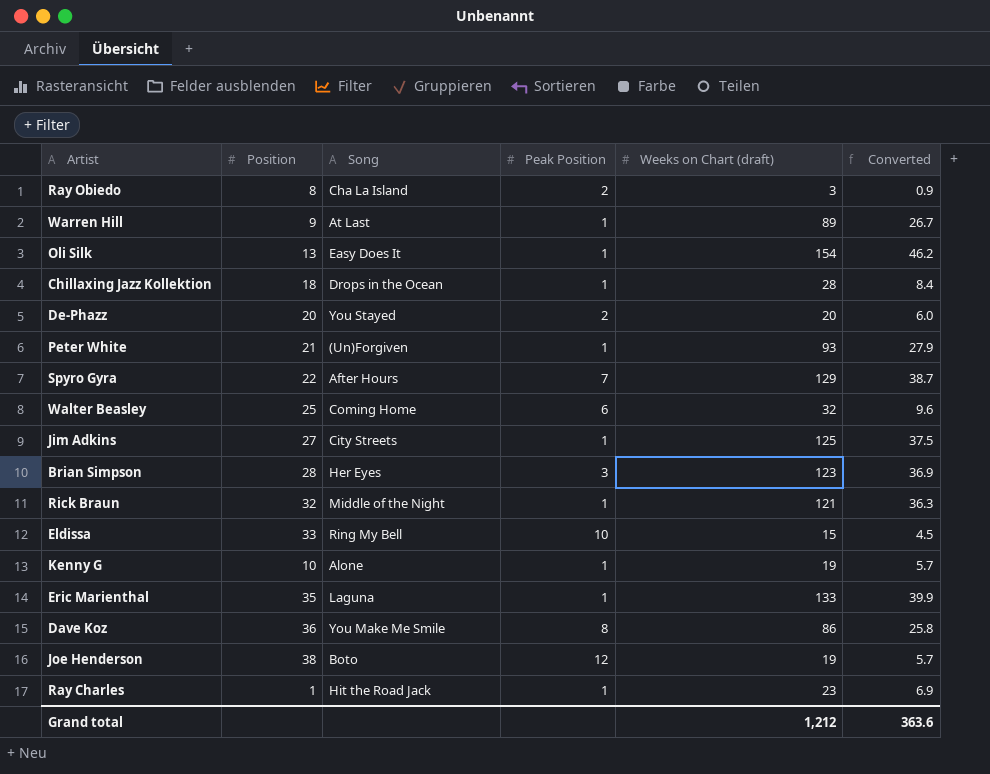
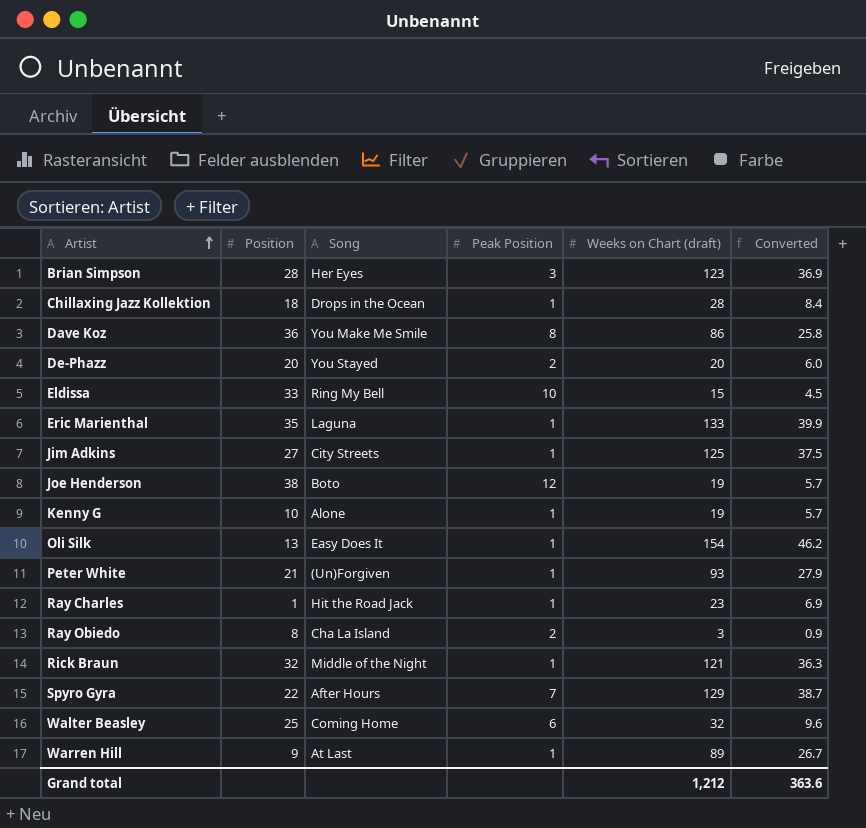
row order: none -> Artist ascending

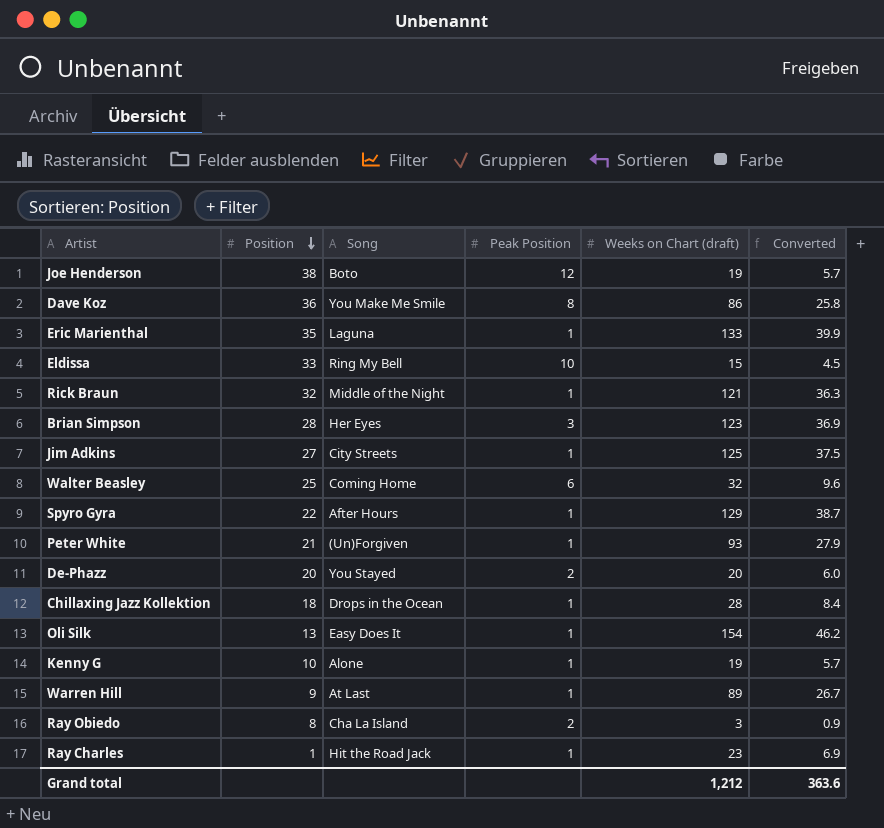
row order: Artist ascending -> Position descending
Spyro Gyra | Peak Position: 7 -> 1

